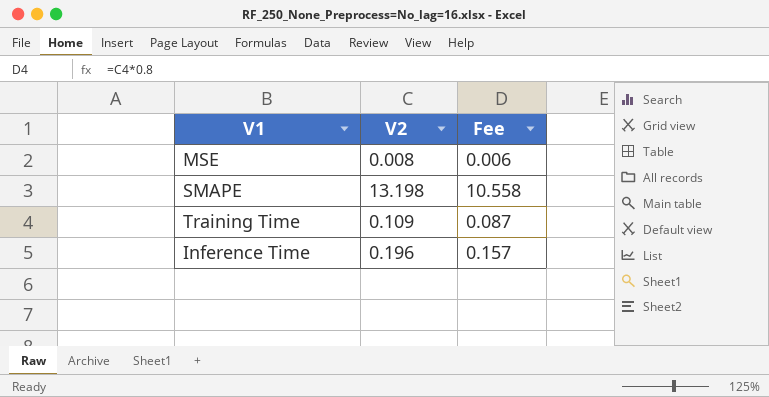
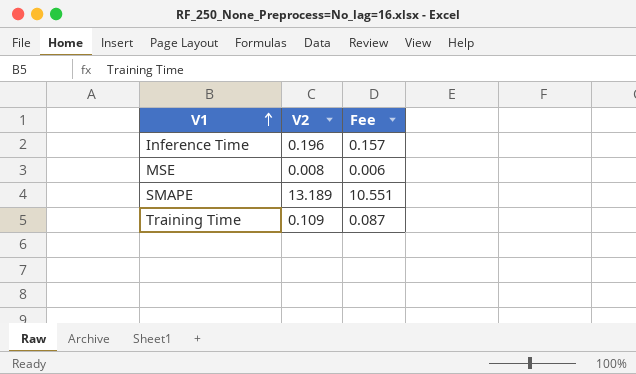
row order: none -> V1 ascending
SMAPE | V2: 13.198 -> 13.189
SMAPE | Fee: 10.558 -> 10.551

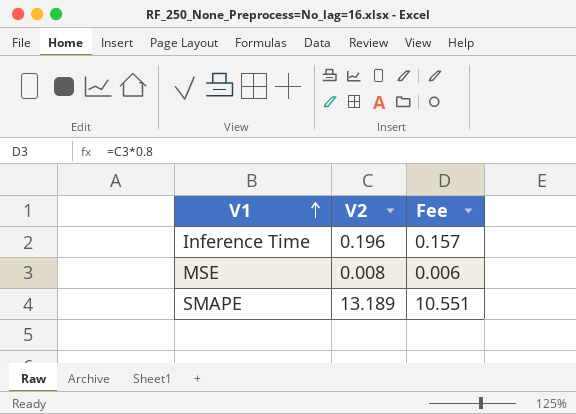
row Training Time: 0.109 | 0.087 -> none

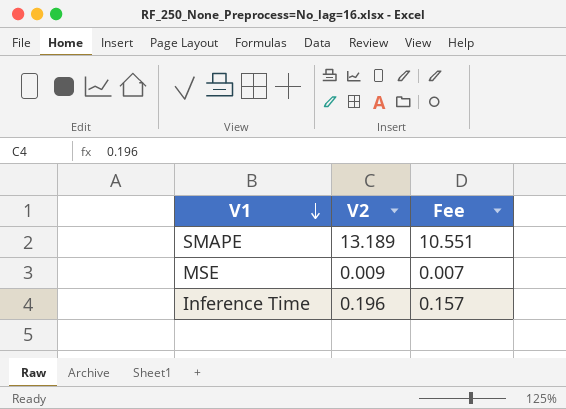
row order: V1 ascending -> V1 descending
MSE | V2: 0.008 -> 0.009
MSE | Fee: 0.006 -> 0.007

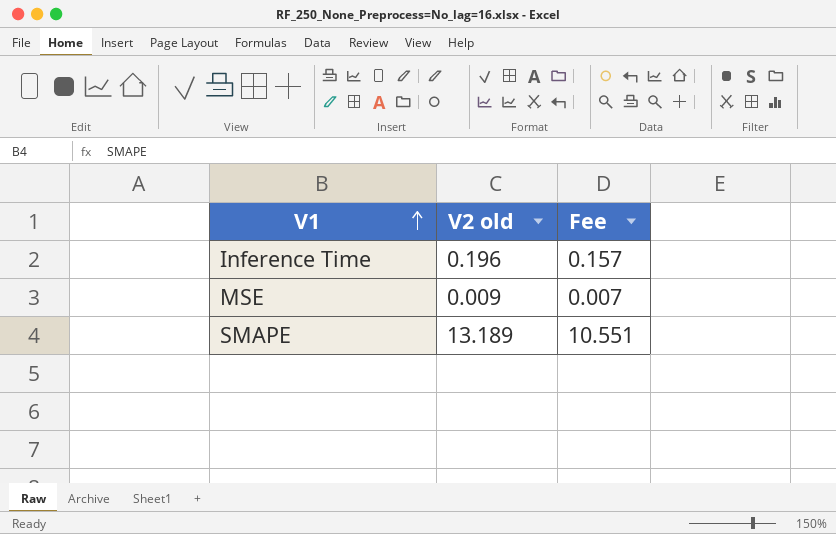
row order: V1 descending -> V1 ascending
column name: V2 -> V2 old

